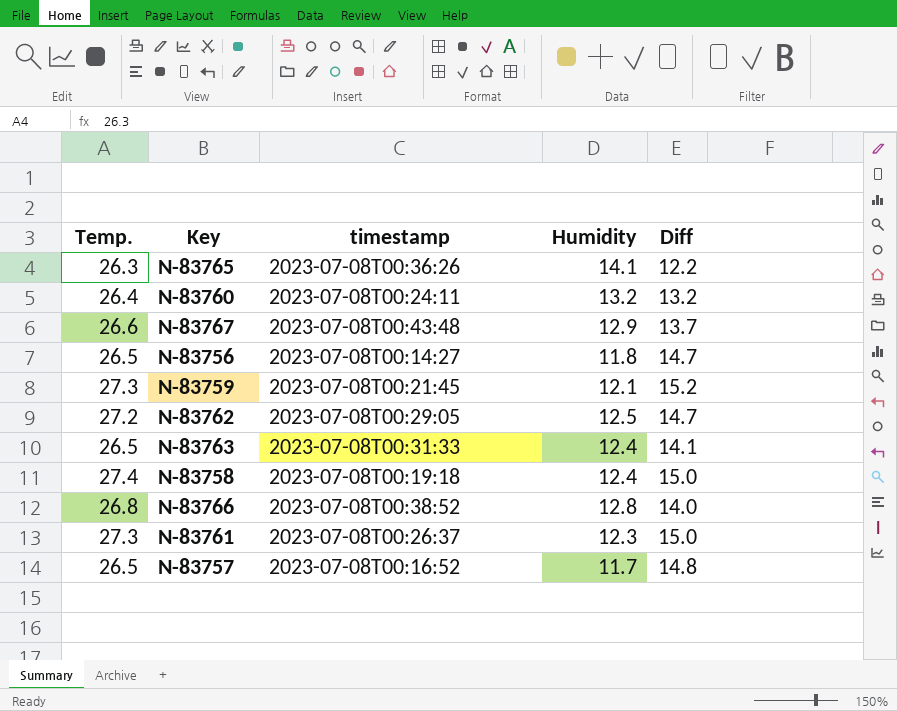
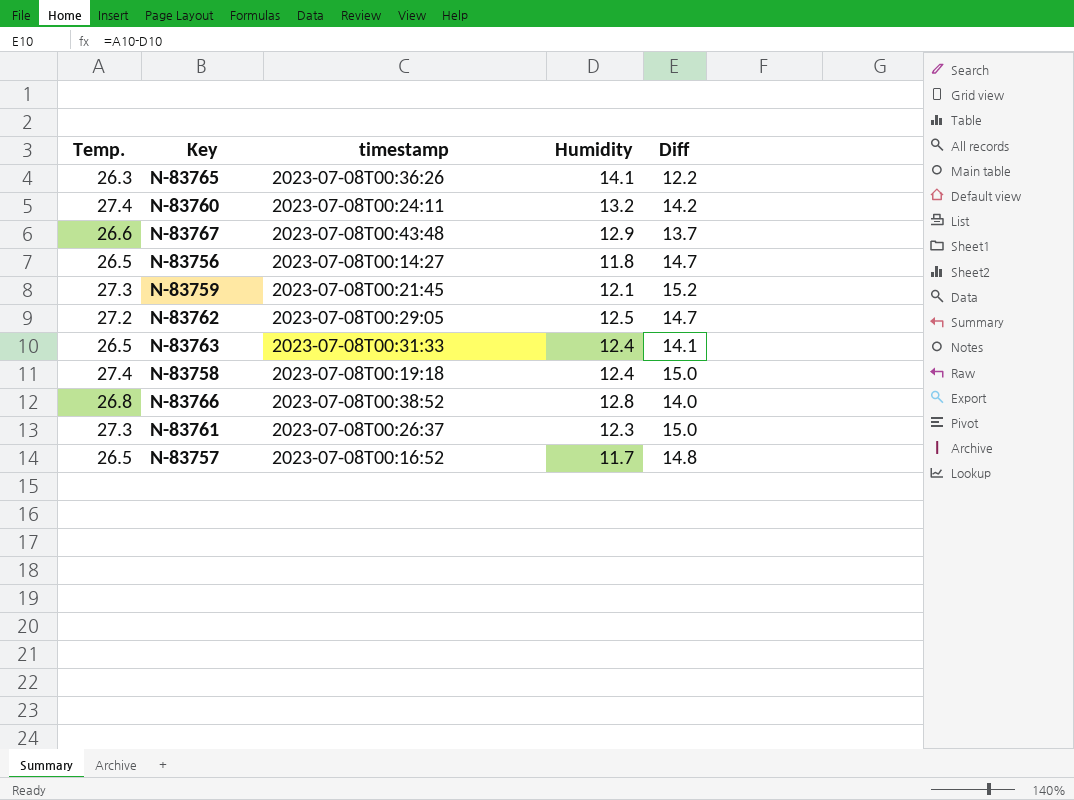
N-83760 | Temp.: 26.4 -> 27.4
N-83760 | Diff: 13.2 -> 14.2

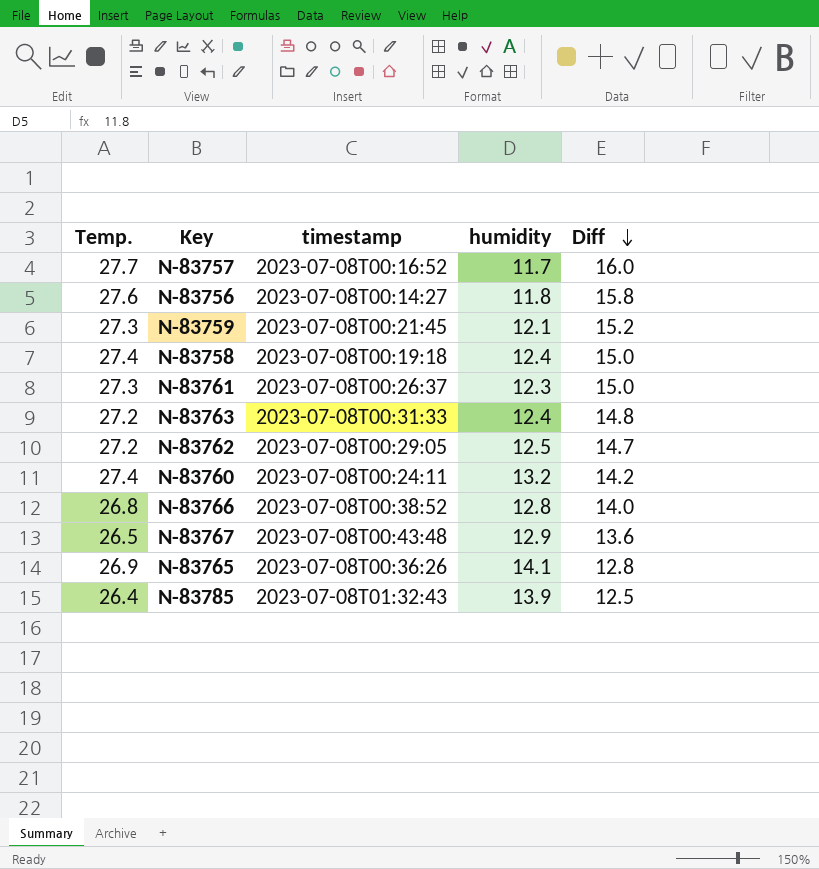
row order: none -> Diff descending
column name: Humidity -> humidity
N-83757 | Temp.: 26.5 -> 27.7
N-83757 | Diff: 14.8 -> 16.0
N-83756 | Temp.: 26.5 -> 27.6
N-83756 | Diff: 14.7 -> 15.8
N-83763 | Temp.: 26.5 -> 27.2
N-83763 | Diff: 14.1 -> 14.8
N-83767 | Temp.: 26.6 -> 26.5
N-83767 | Diff: 13.7 -> 13.6
N-83765 | Temp.: 26.3 -> 26.9
N-83765 | Diff: 12.2 -> 12.8
row N-83785: none -> 26.4 | 2023-07-08T01:32:43 | 13.9 | 12.5

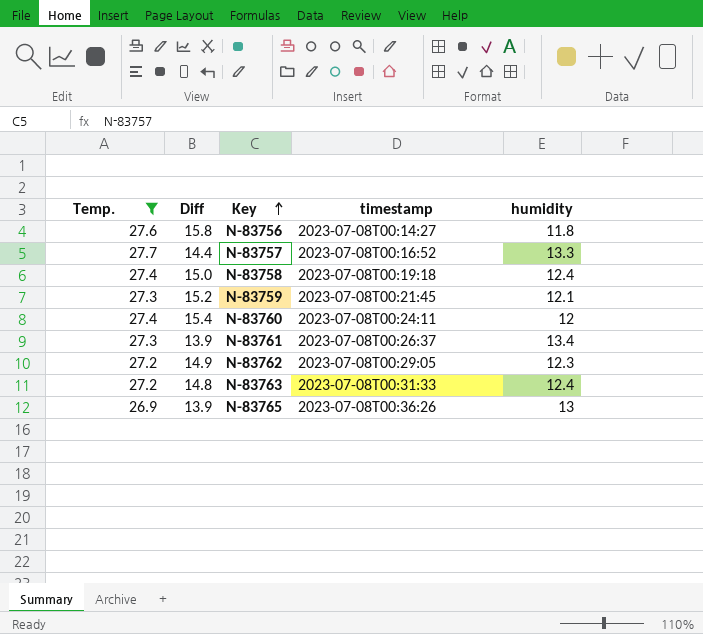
filter: none -> Temp. >= 26.9
row order: Diff descending -> Key ascending
column Diff | position: 5 -> 2
N-83757 | Diff: 16.0 -> 14.4
N-83757 | humidity: 11.7 -> 13.3
N-83760 | Diff: 14.2 -> 15.4
N-83760 | humidity: 13.2 -> 12
N-83761 | Diff: 15.0 -> 13.9
N-83761 | humidity: 12.3 -> 13.4
N-83762 | Diff: 14.7 -> 14.9
N-83762 | humidity: 12.5 -> 12.3
N-83765 | Diff: 12.8 -> 13.9
N-83765 | humidity: 14.1 -> 13

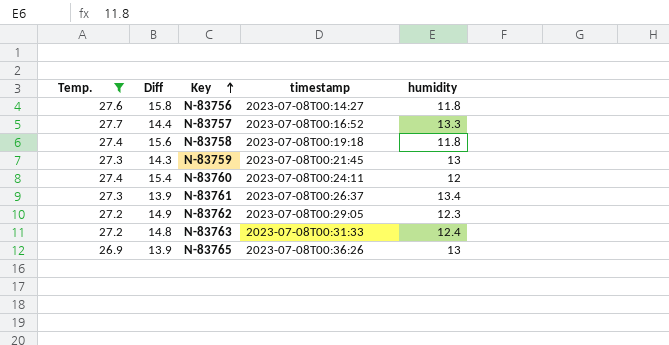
N-83758 | Diff: 15.0 -> 15.6
N-83758 | humidity: 12.4 -> 11.8
N-83759 | Diff: 15.2 -> 14.3
N-83759 | humidity: 12.1 -> 13

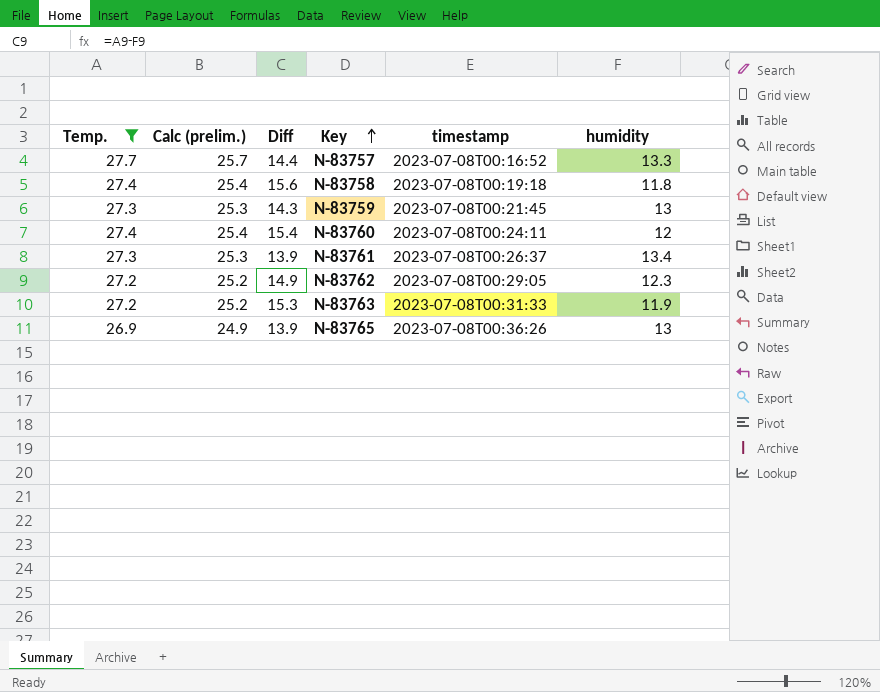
column Calc (prelim.) | formula: none -> [Temp.] - 2
row N-83756: 27.6 | 15.8 | 2023-07-08T00:14:27 | 11.8 -> none
N-83763 | Diff: 14.8 -> 15.3
N-83763 | humidity: 12.4 -> 11.9

